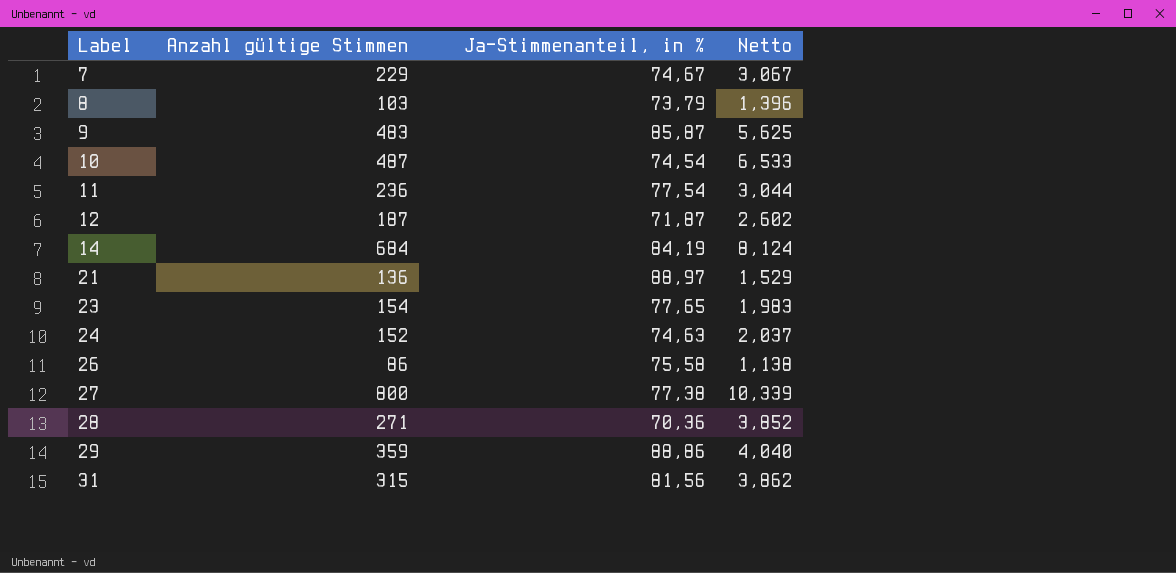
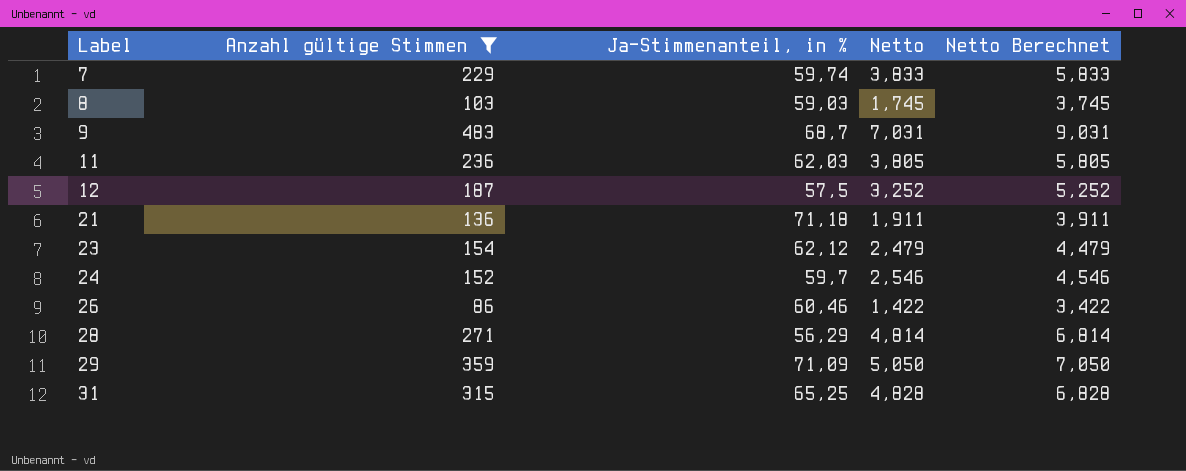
filter: none -> Anzahl gültige Stimmen <= 483
column Netto Berechnet | formula: none -> [Netto] + 2
7 | Ja-Stimmenanteil, in %: 74,67 -> 59,74
7 | Netto: 3,067 -> 3,833
8 | Ja-Stimmenanteil, in %: 73,79 -> 59,03
8 | Netto: 1,396 -> 1,745
9 | Ja-Stimmenanteil, in %: 85,87 -> 68,7
9 | Netto: 5,625 -> 7,031
11 | Ja-Stimmenanteil, in %: 77,54 -> 62,03
11 | Netto: 3,044 -> 3,805
12 | Ja-Stimmenanteil, in %: 71,87 -> 57,5
12 | Netto: 2,602 -> 3,252
21 | Ja-Stimmenanteil, in %: 88,97 -> 71,18
21 | Netto: 1,529 -> 1,911
23 | Ja-Stimmenanteil, in %: 77,65 -> 62,12
23 | Netto: 1,983 -> 2,479
24 | Ja-Stimmenanteil, in %: 74,63 -> 59,7
24 | Netto: 2,037 -> 2,546
26 | Ja-Stimmenanteil, in %: 75,58 -> 60,46
26 | Netto: 1,138 -> 1,422
28 | Ja-Stimmenanteil, in %: 70,36 -> 56,29
28 | Netto: 3,852 -> 4,814
29 | Ja-Stimmenanteil, in %: 88,86 -> 71,09
29 | Netto: 4,040 -> 5,050
31 | Ja-Stimmenanteil, in %: 81,56 -> 65,25
31 | Netto: 3,862 -> 4,828

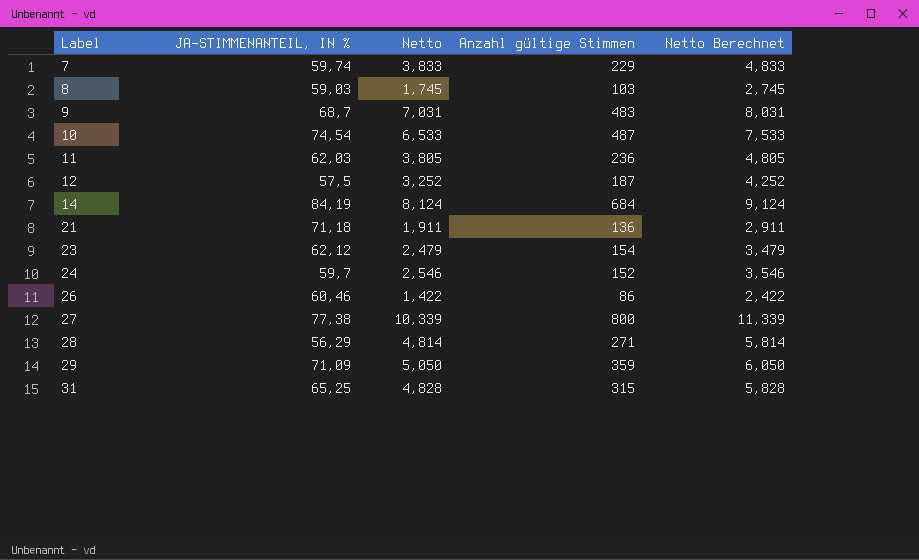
filter: Anzahl gültige Stimmen <= 483 -> none
column name: Ja-Stimmenanteil, in % -> JA-STIMMENANTEIL, IN %
column Anzahl gültige Stimmen | position: 2 -> 4
column Netto Berechnet | formula: [Netto] + 2 -> [Netto] + 1

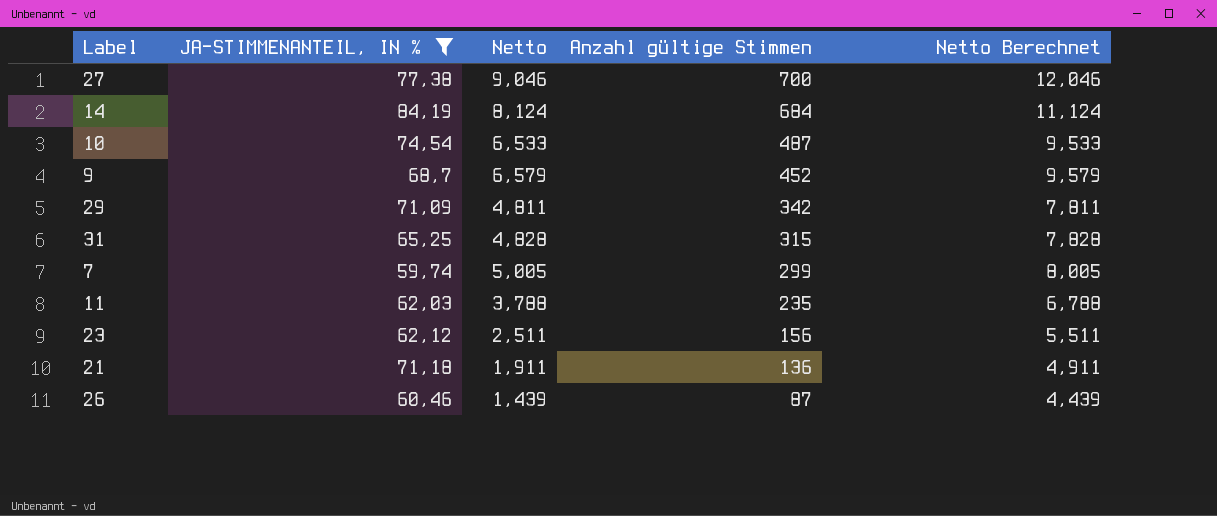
filter: none -> JA-STIMMENANTEIL, IN % >= 59,74
row order: Label ascending -> Anzahl gültige Stimmen descending
column Netto Berechnet | formula: [Netto] + 1 -> [Netto] + 3
27 | Netto: 10,339 -> 9,046
27 | Anzahl gültige Stimmen: 800 -> 700
9 | Netto: 7,031 -> 6,579
9 | Anzahl gültige Stimmen: 483 -> 452
29 | Netto: 5,050 -> 4,811
29 | Anzahl gültige Stimmen: 359 -> 342
7 | Netto: 3,833 -> 5,005
7 | Anzahl gültige Stimmen: 229 -> 299
11 | Netto: 3,805 -> 3,788
11 | Anzahl gültige Stimmen: 236 -> 235
23 | Netto: 2,479 -> 2,511
23 | Anzahl gültige Stimmen: 154 -> 156
26 | Netto: 1,422 -> 1,439
26 | Anzahl gültige Stimmen: 86 -> 87

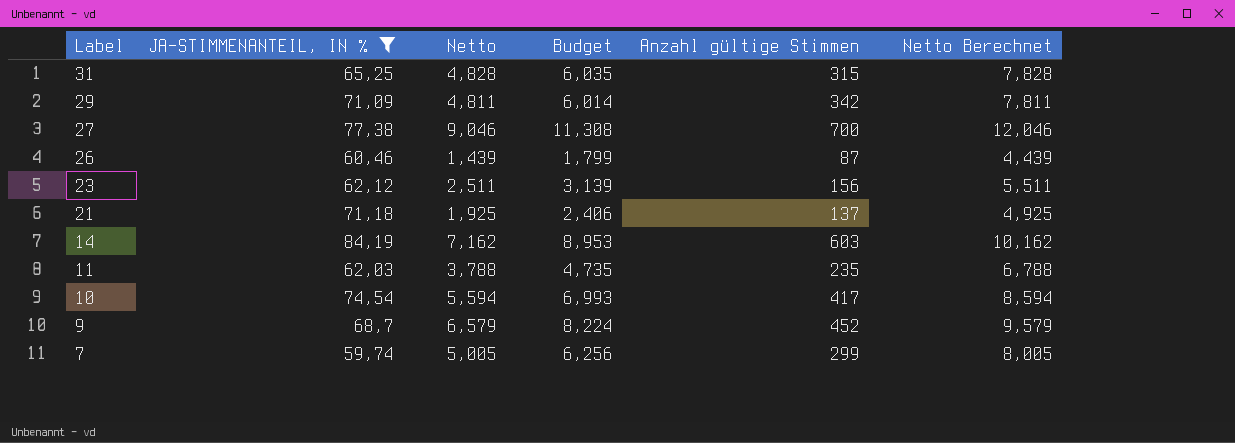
row order: Anzahl gültige Stimmen descending -> Label descending
column Budget | formula: none -> [Netto] * 1,25
21 | Netto: 1,911 -> 1,925
21 | Anzahl gültige Stimmen: 136 -> 137
21 | Netto Berechnet: 4,911 -> 4,925
14 | Netto: 8,124 -> 7,162
14 | Anzahl gültige Stimmen: 684 -> 603
14 | Netto Berechnet: 11,124 -> 10,162
10 | Netto: 6,533 -> 5,594
10 | Anzahl gültige Stimmen: 487 -> 417
10 | Netto Berechnet: 9,533 -> 8,594

